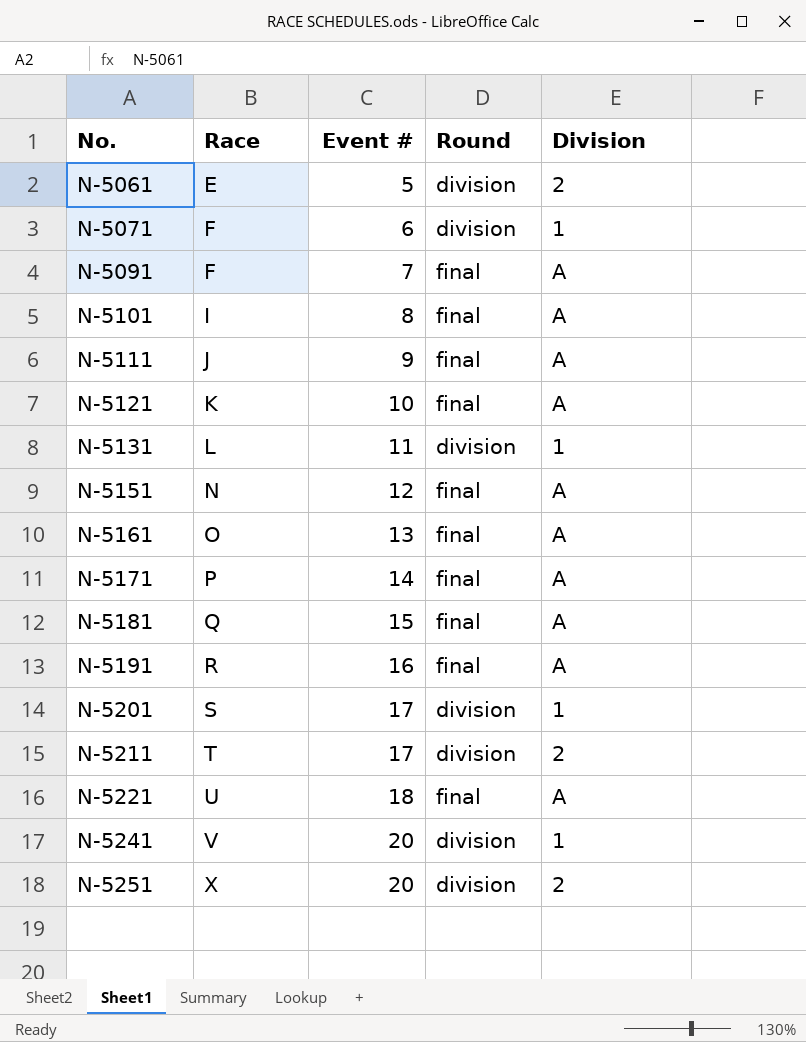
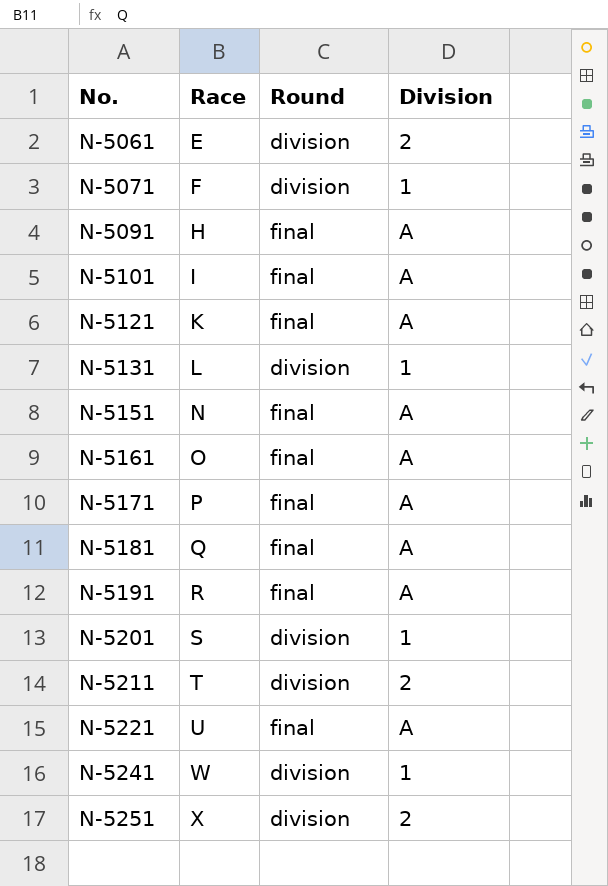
column Event # | position: 3 -> none
row N-5111: J | 9 | final | A -> none
N-5091 | Race: F -> H
N-5241 | Race: V -> W

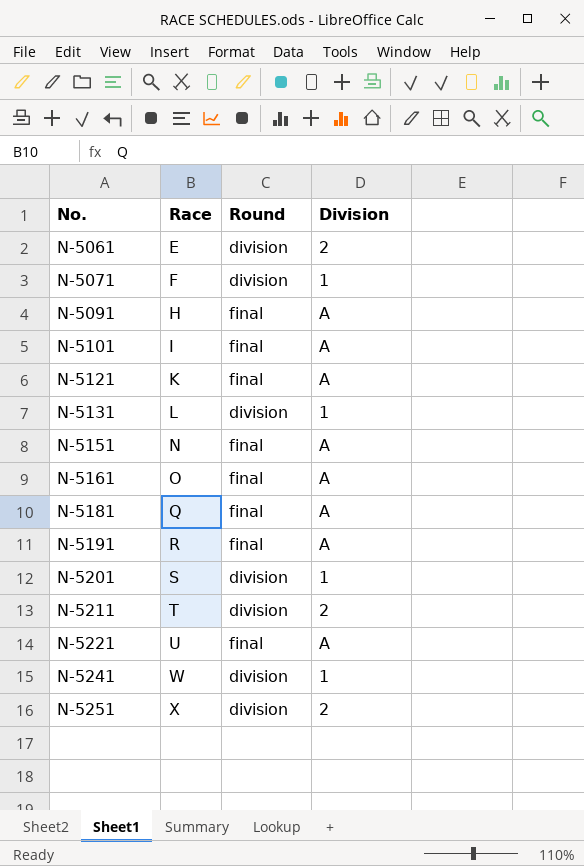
row N-5171: P | final | A -> none

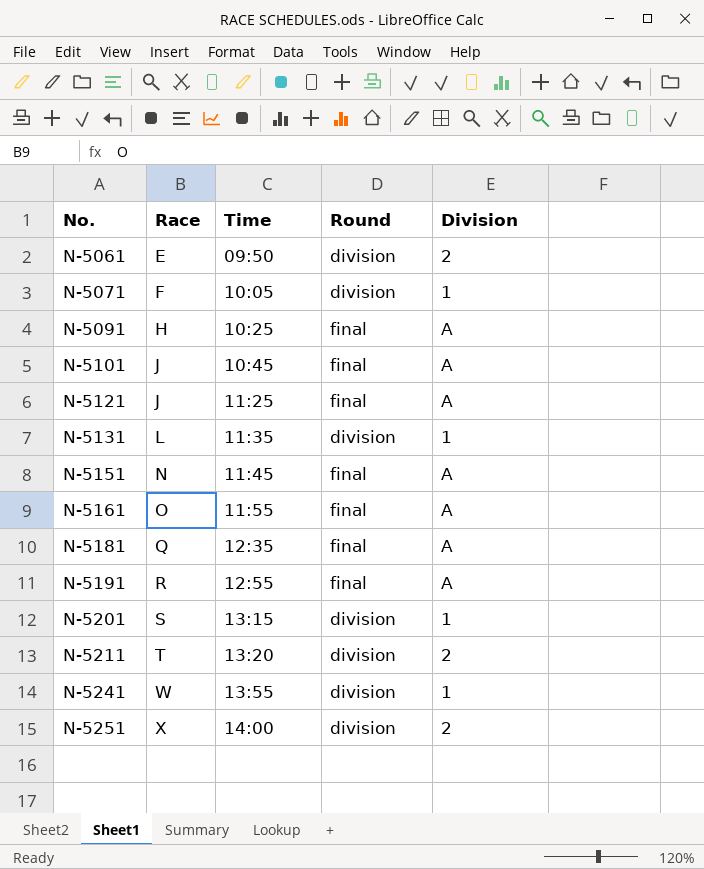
column Time | position: none -> 3
row N-5221: U | final | A -> none
N-5101 | Race: I -> J
N-5121 | Race: K -> J

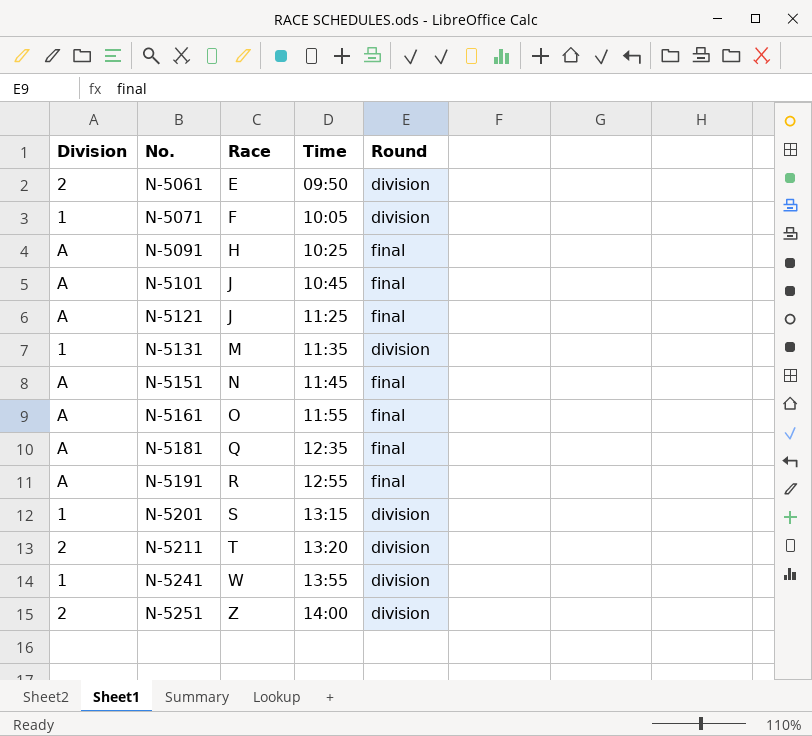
column Division | position: 5 -> 1
N-5131 | Race: L -> M
N-5251 | Race: X -> Z

